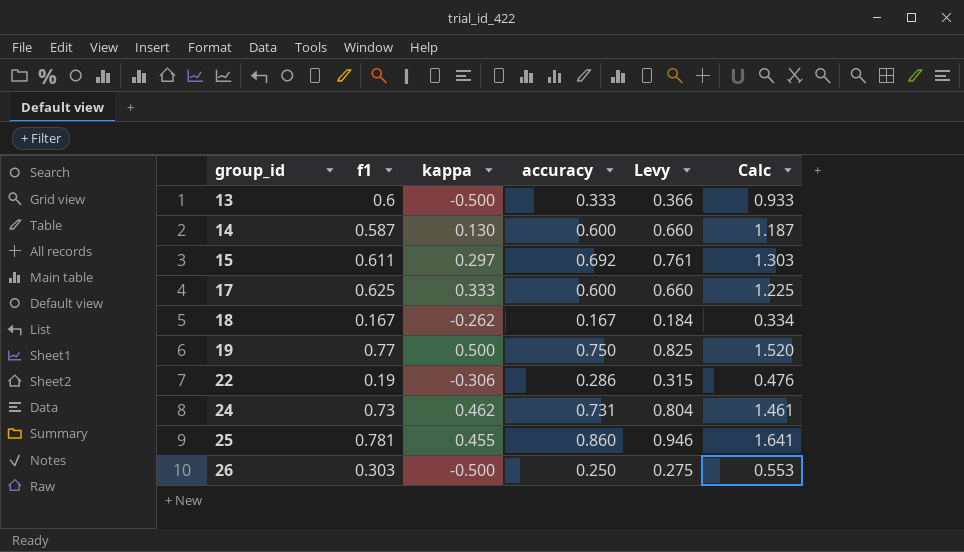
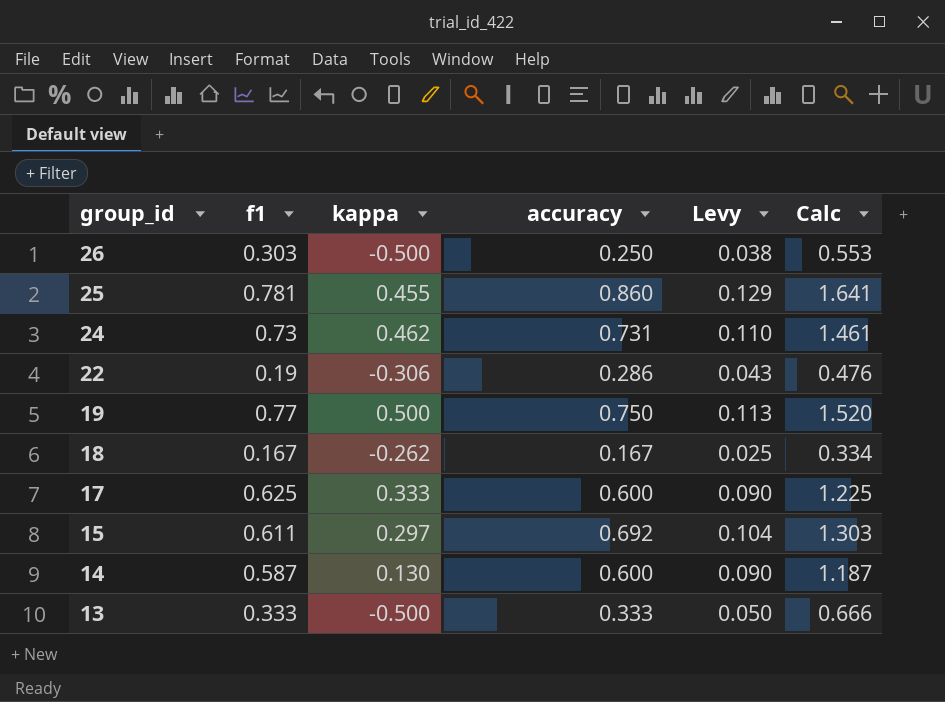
row order: group_id ascending -> group_id descending
column Levy | formula: [accuracy] * 1.1 -> [accuracy] * 0.15
13 | f1: 0.6 -> 0.333
13 | Calc: 0.933 -> 0.666

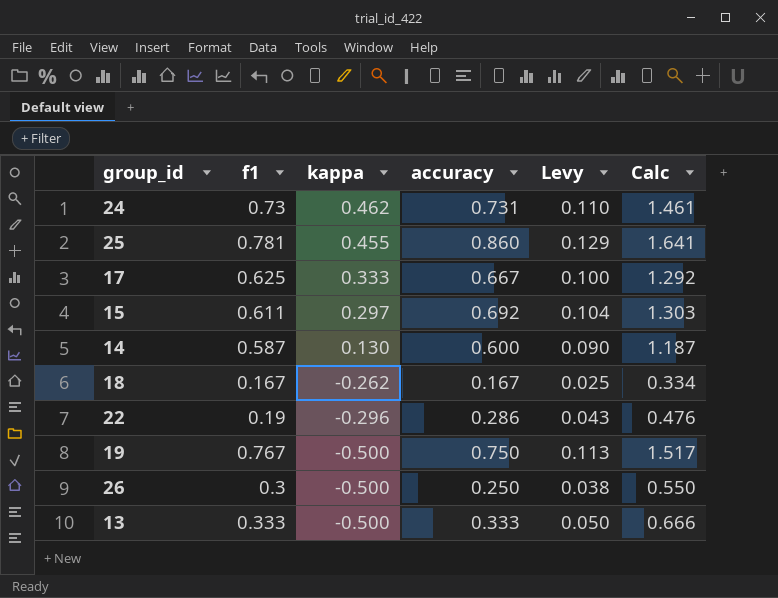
row order: group_id descending -> kappa descending
17 | accuracy: 0.600 -> 0.667
17 | Levy: 0.090 -> 0.100
17 | Calc: 1.225 -> 1.292
22 | kappa: -0.306 -> -0.296
19 | f1: 0.77 -> 0.767
19 | kappa: 0.500 -> -0.500
19 | Calc: 1.520 -> 1.517
26 | f1: 0.303 -> 0.3
26 | Calc: 0.553 -> 0.550

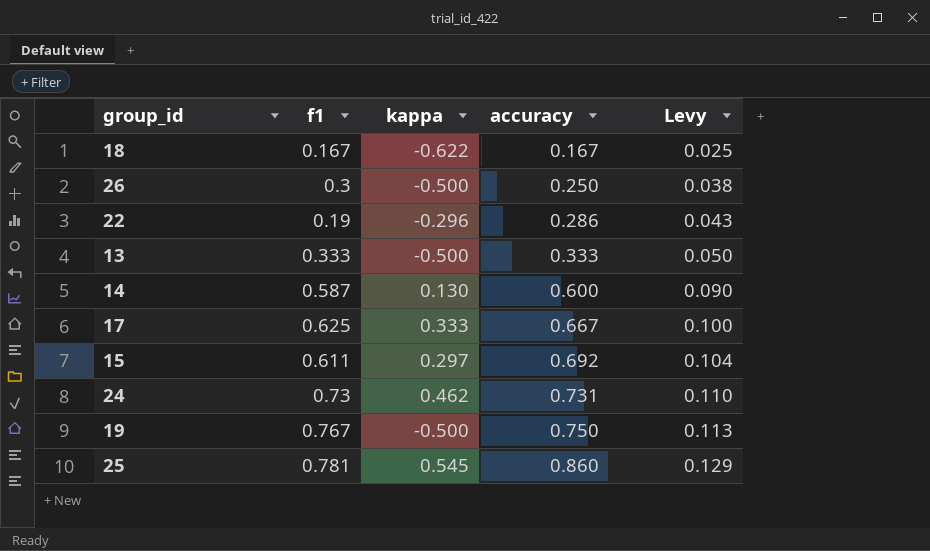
row order: kappa descending -> accuracy ascending
column Calc | formula: [f1] + [accuracy] -> none
18 | kappa: -0.262 -> -0.622
25 | kappa: 0.455 -> 0.545

